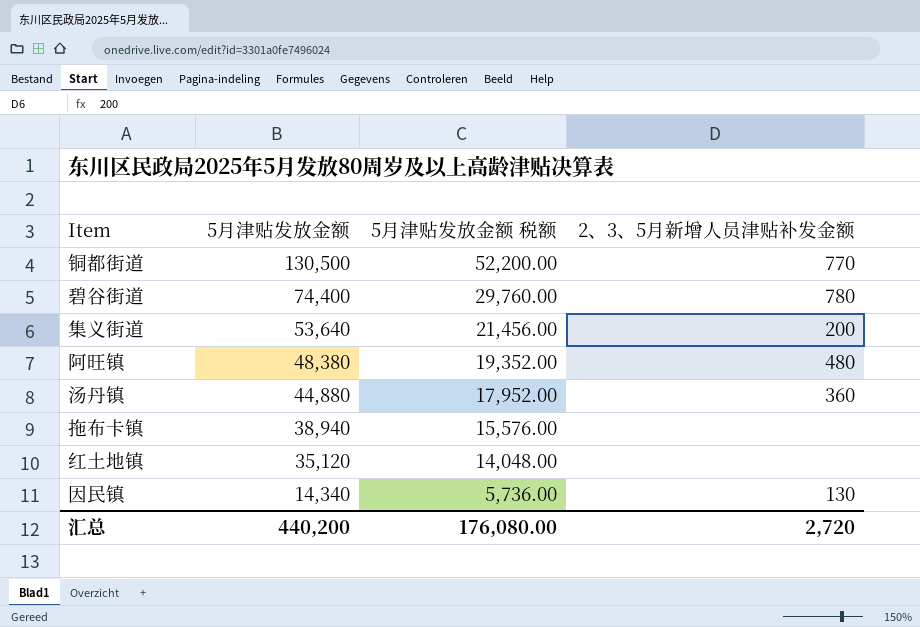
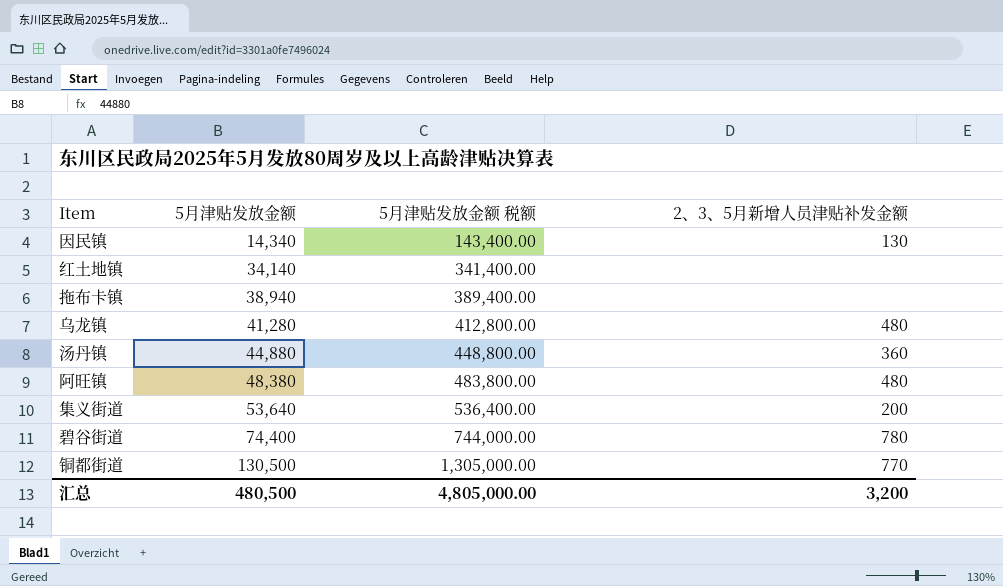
row order: 5月津贴发放金额 descending -> 5月津贴发放金额 ascending
column 5月津贴发放金额 税额 | formula: [5月津贴发放金额] * 0.4 -> [5月津贴发放金额] * 10
红土地镇 | 5月津贴发放金额: 35,120 -> 34,140
row 乌龙镇: none -> 41,280 | 412,800.00 | 480
汇总 | 5月津贴发放金额: 440,200 -> 480,500
汇总 | 5月津贴发放金额 税额: 176,080.00 -> 4,805,000.00
汇总 | 2、3、5月新增人员津贴补发金额: 2,720 -> 3,200

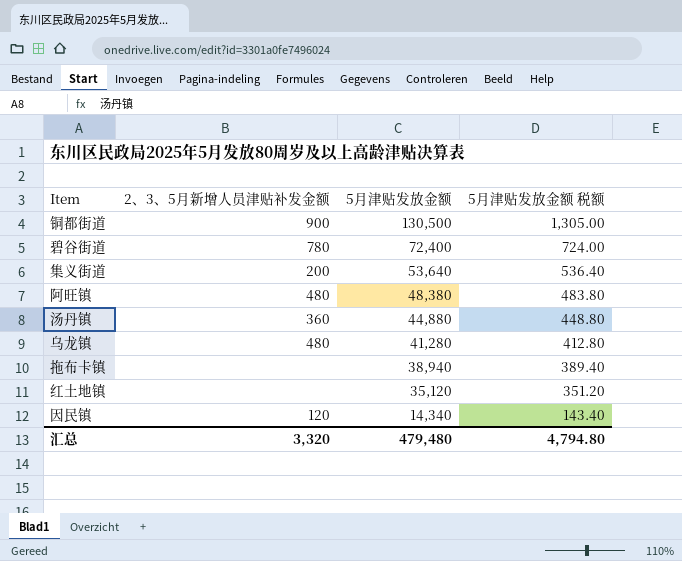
row order: 5月津贴发放金额 ascending -> 5月津贴发放金额 descending
column 2、3、5月新增人员津贴补发金额 | position: 4 -> 2
column 5月津贴发放金额 税额 | formula: [5月津贴发放金额] * 10 -> [5月津贴发放金额] * 0.01
铜都街道 | 2、3、5月新增人员津贴补发金额: 770 -> 900
碧谷街道 | 5月津贴发放金额: 74,400 -> 72,400
红土地镇 | 5月津贴发放金额: 34,140 -> 35,120
因民镇 | 2、3、5月新增人员津贴补发金额: 130 -> 120
汇总 | 2、3、5月新增人员津贴补发金额: 3,200 -> 3,320
汇总 | 5月津贴发放金额: 480,500 -> 479,480
汇总 | 5月津贴发放金额 税额: 4,805,000.00 -> 4,794.80

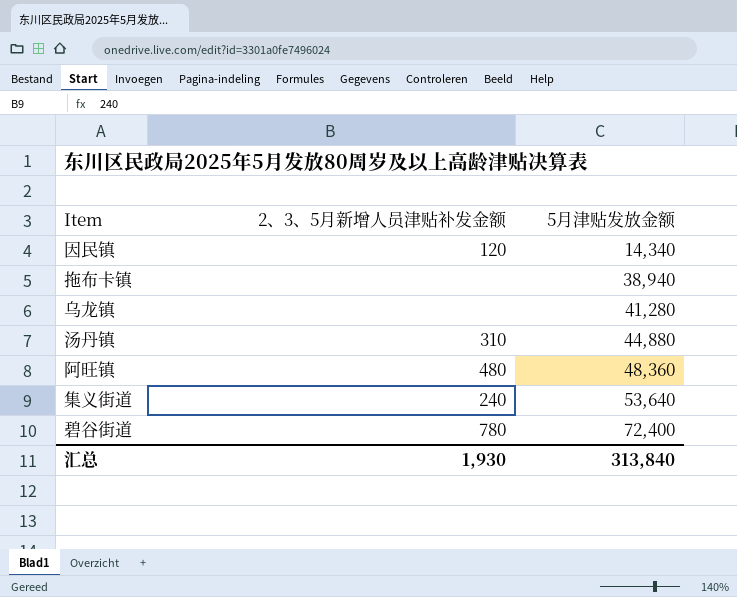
row order: 5月津贴发放金额 descending -> 5月津贴发放金额 ascending
column 5月津贴发放金额 税额 | formula: [5月津贴发放金额] * 0.01 -> none
row 铜都街道: 900 | 130,500 | 1,305.00 -> none
row 红土地镇: none | 35,120 | 351.20 -> none
乌龙镇 | 2、3、5月新增人员津贴补发金额: 480 -> none
汤丹镇 | 2、3、5月新增人员津贴补发金额: 360 -> 310
阿旺镇 | 5月津贴发放金额: 48,380 -> 48,360
集义街道 | 2、3、5月新增人员津贴补发金额: 200 -> 240
汇总 | 2、3、5月新增人员津贴补发金额: 3,320 -> 1,930
汇总 | 5月津贴发放金额: 479,480 -> 313,840

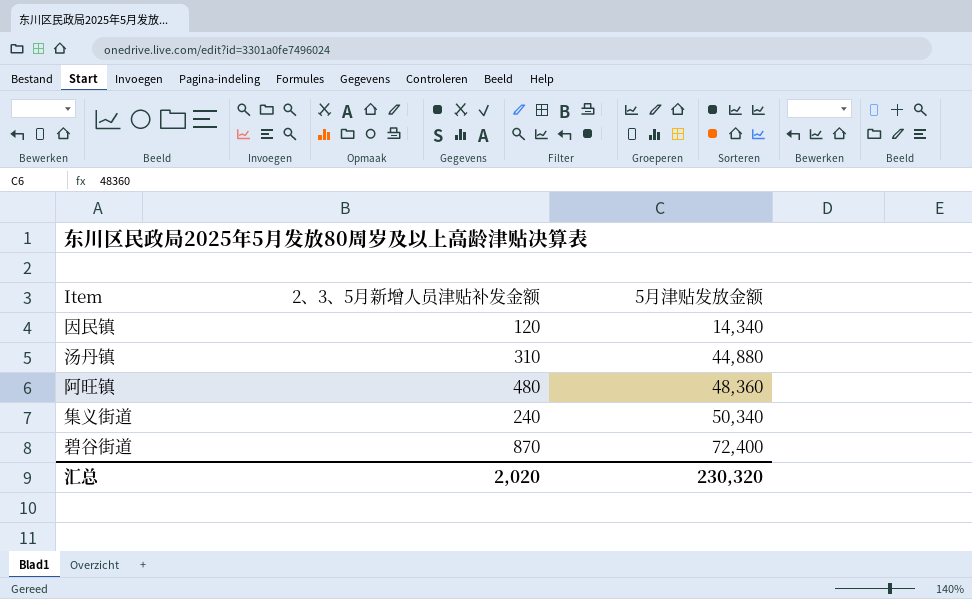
row 拖布卡镇: none | 38,940 -> none
row 乌龙镇: none | 41,280 -> none
集义街道 | 5月津贴发放金额: 53,640 -> 50,340
碧谷街道 | 2、3、5月新增人员津贴补发金额: 780 -> 870
汇总 | 2、3、5月新增人员津贴补发金额: 1,930 -> 2,020
汇总 | 5月津贴发放金额: 313,840 -> 230,320

